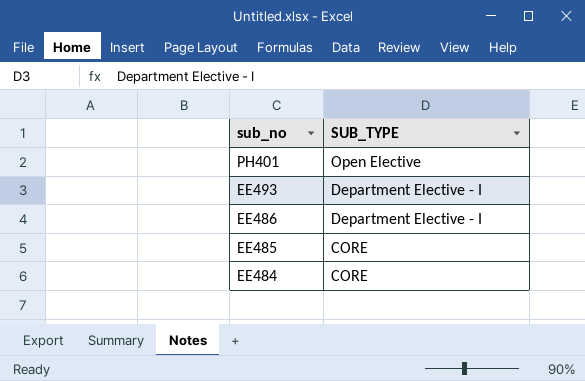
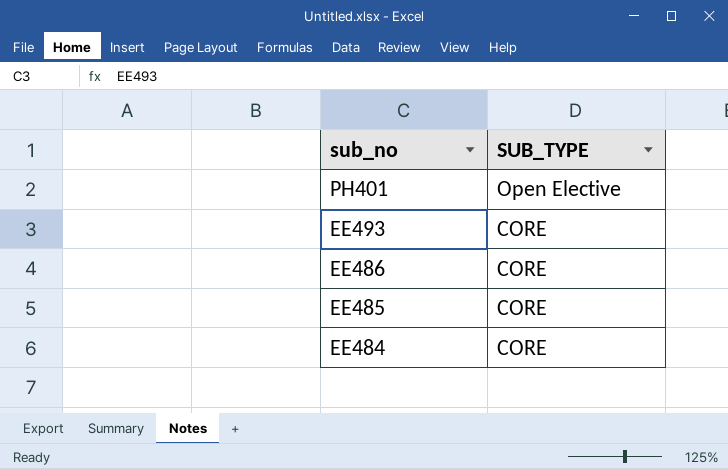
EE493 | SUB_TYPE: Department Elective - I -> CORE
EE486 | SUB_TYPE: Department Elective - I -> CORE

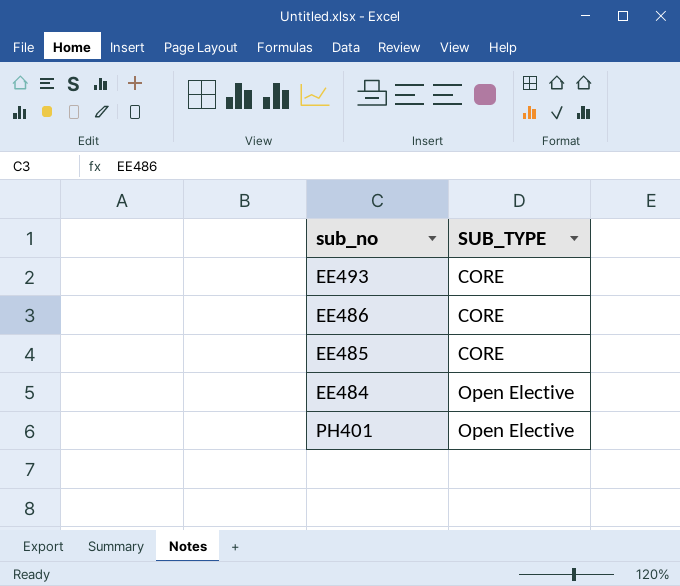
row order: sub_no descending -> SUB_TYPE ascending
EE484 | SUB_TYPE: CORE -> Open Elective

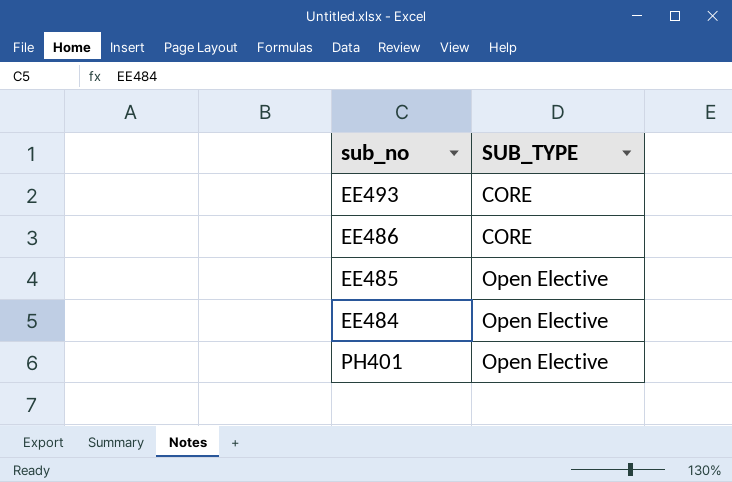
EE485 | SUB_TYPE: CORE -> Open Elective

